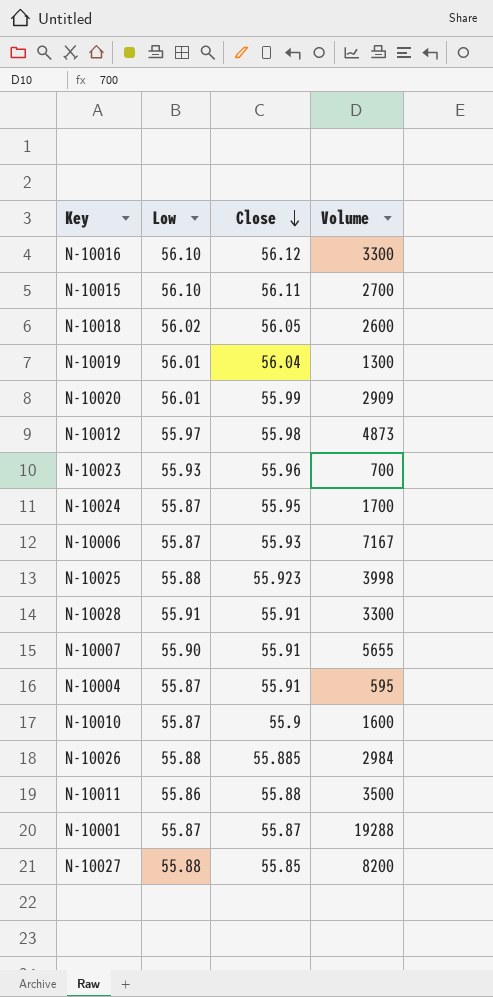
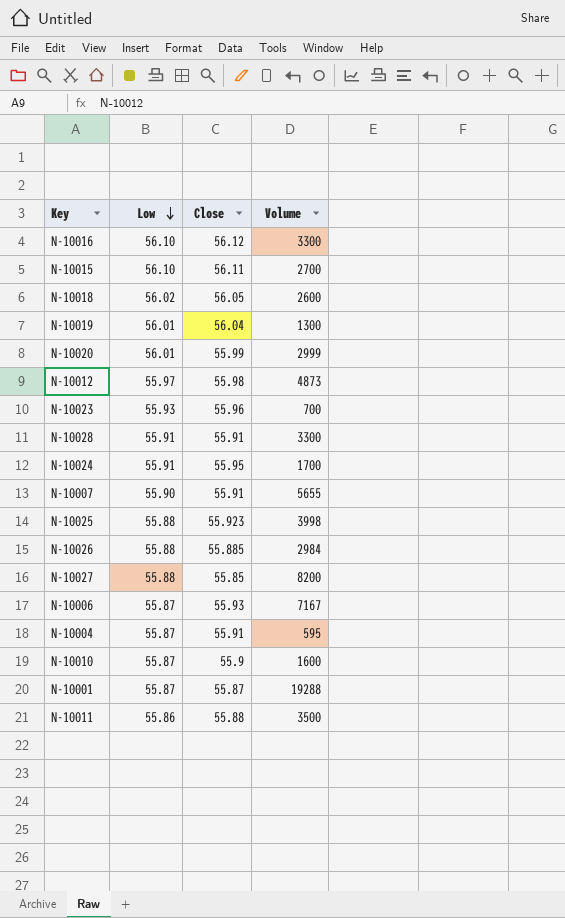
row order: Close descending -> Low descending
N-10020 | Volume: 2909 -> 2999
N-10024 | Low: 55.87 -> 55.91

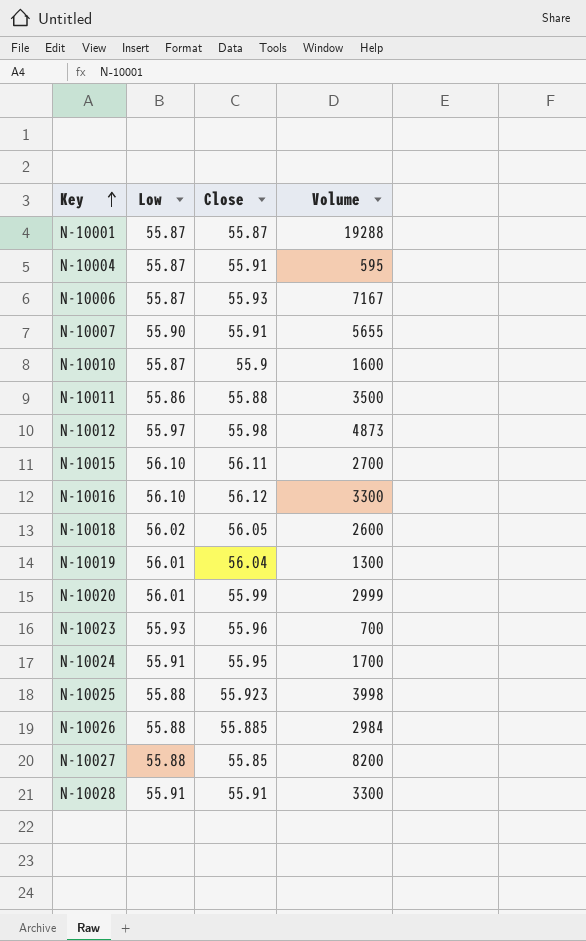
row order: Low descending -> Key ascending

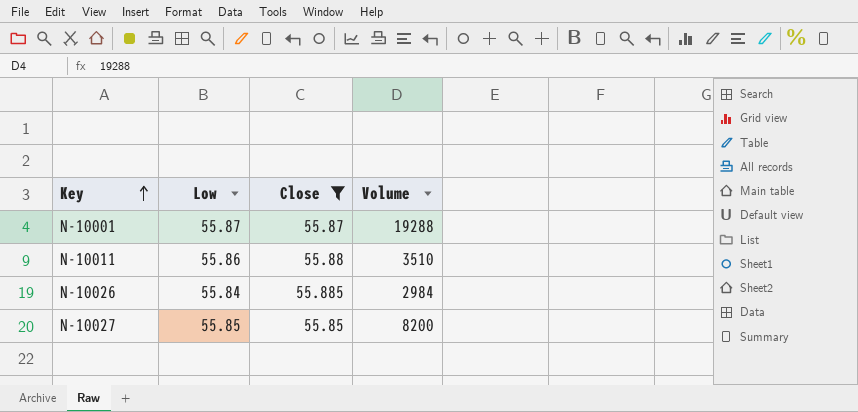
filter: none -> Close <= 55.885
N-10011 | Volume: 3500 -> 3510
N-10026 | Low: 55.88 -> 55.84
N-10027 | Low: 55.88 -> 55.85

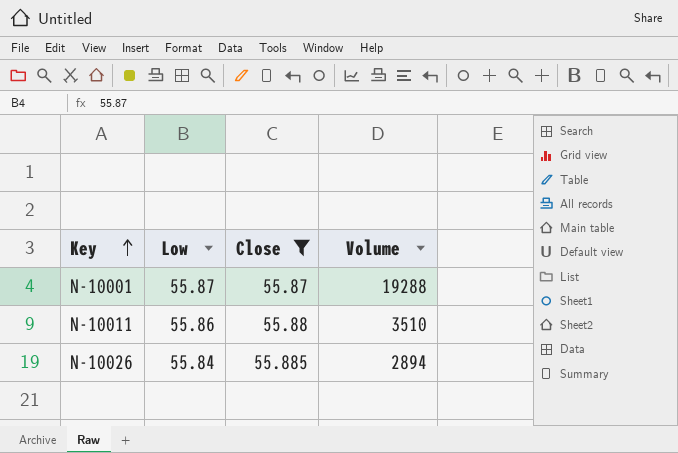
row N-10027: 55.85 | 55.85 | 8200 -> none
N-10026 | Volume: 2984 -> 2894

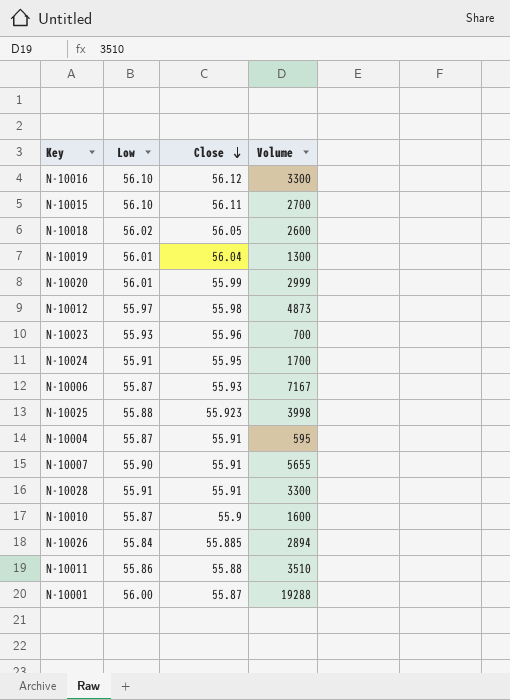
filter: Close <= 55.885 -> none
row order: Key ascending -> Close descending
N-10001 | Low: 55.87 -> 56.00

